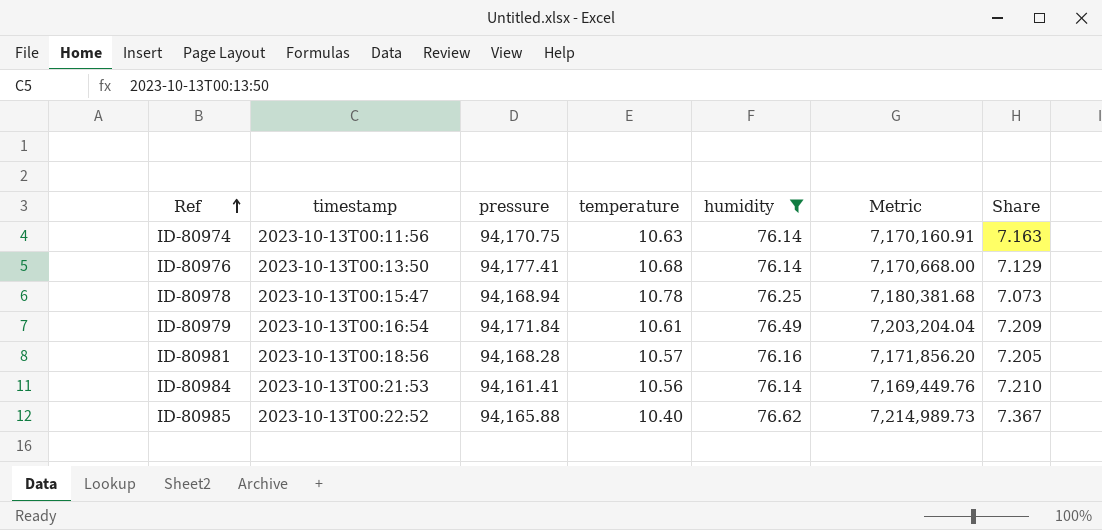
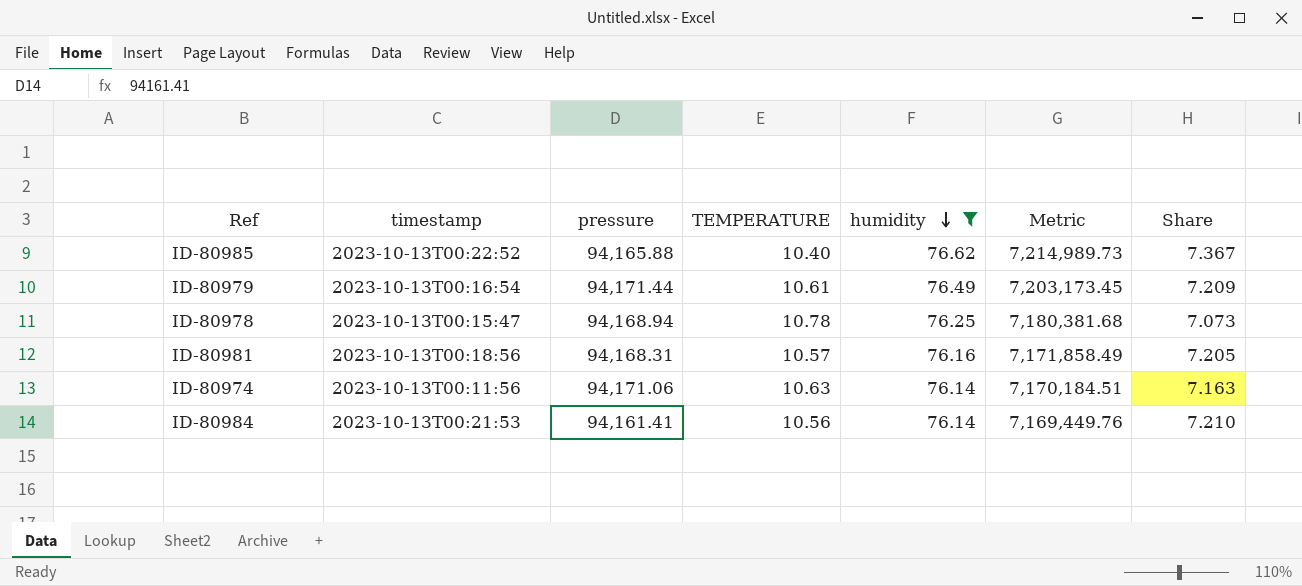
row order: Ref ascending -> humidity descending
column name: temperature -> TEMPERATURE
row ID-80976: 2023-10-13T00:13:50 | 94,177.41 | 10.68 | 76.14 | 7,170,668.00 | 7.129 -> none
ID-80979 | pressure: 94,171.84 -> 94,171.44
ID-80979 | Metric: 7,203,204.04 -> 7,203,173.45
ID-80981 | pressure: 94,168.28 -> 94,168.31
ID-80981 | Metric: 7,171,856.20 -> 7,171,858.49
ID-80974 | pressure: 94,170.75 -> 94,171.06
ID-80974 | Metric: 7,170,160.91 -> 7,170,184.51

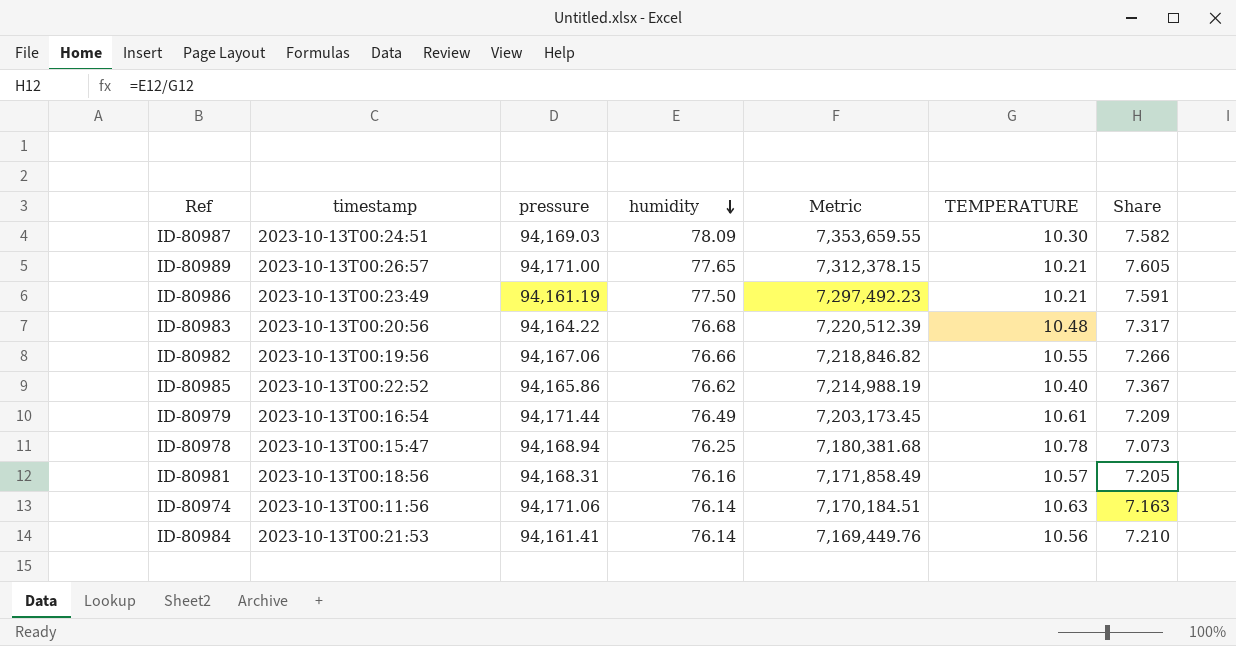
filter: humidity <= 76.62 -> none
column TEMPERATURE | position: 4 -> 6
ID-80985 | pressure: 94,165.88 -> 94,165.86
ID-80985 | Metric: 7,214,989.73 -> 7,214,988.19

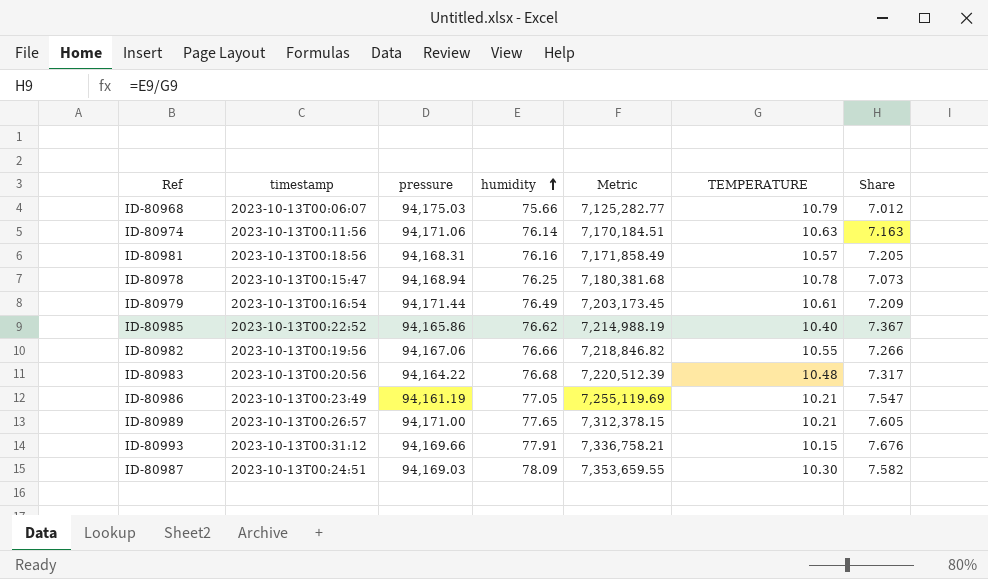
row order: humidity descending -> humidity ascending
row ID-80984: 2023-10-13T00:21:53 | 94,161.41 | 76.14 | 7,169,449.76 | 10.56 | 7.210 -> none
row ID-80968: none -> 2023-10-13T00:06:07 | 94,175.03 | 75.66 | 7,125,282.77 | 10.79 | 7.012
ID-80986 | humidity: 77.50 -> 77.05
ID-80986 | Metric: 7,297,492.23 -> 7,255,119.69
ID-80986 | Share: 7.591 -> 7.547
row ID-80993: none -> 2023-10-13T00:31:12 | 94,169.66 | 77.91 | 7,336,758.21 | 10.15 | 7.676

